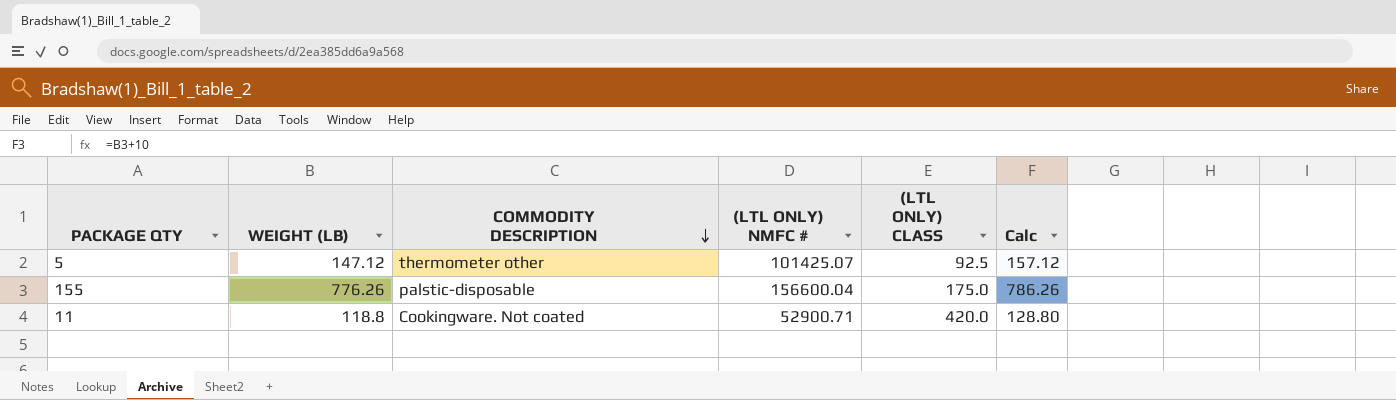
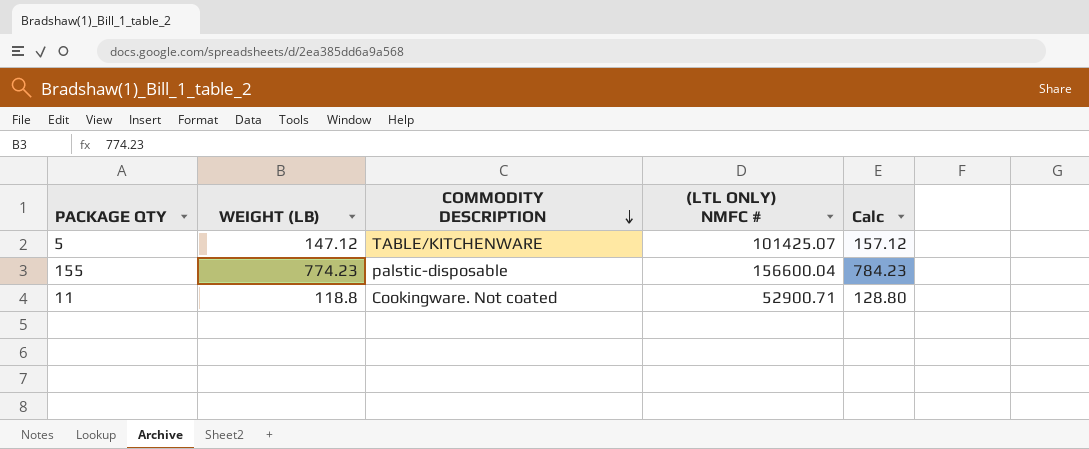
column (LTL ONLY) CLASS | position: 5 -> none
5 | COMMODITY DESCRIPTION: thermometer other -> TABLE/KITCHENWARE
155 | WEIGHT (LB): 776.26 -> 774.23
155 | Calc: 786.26 -> 784.23

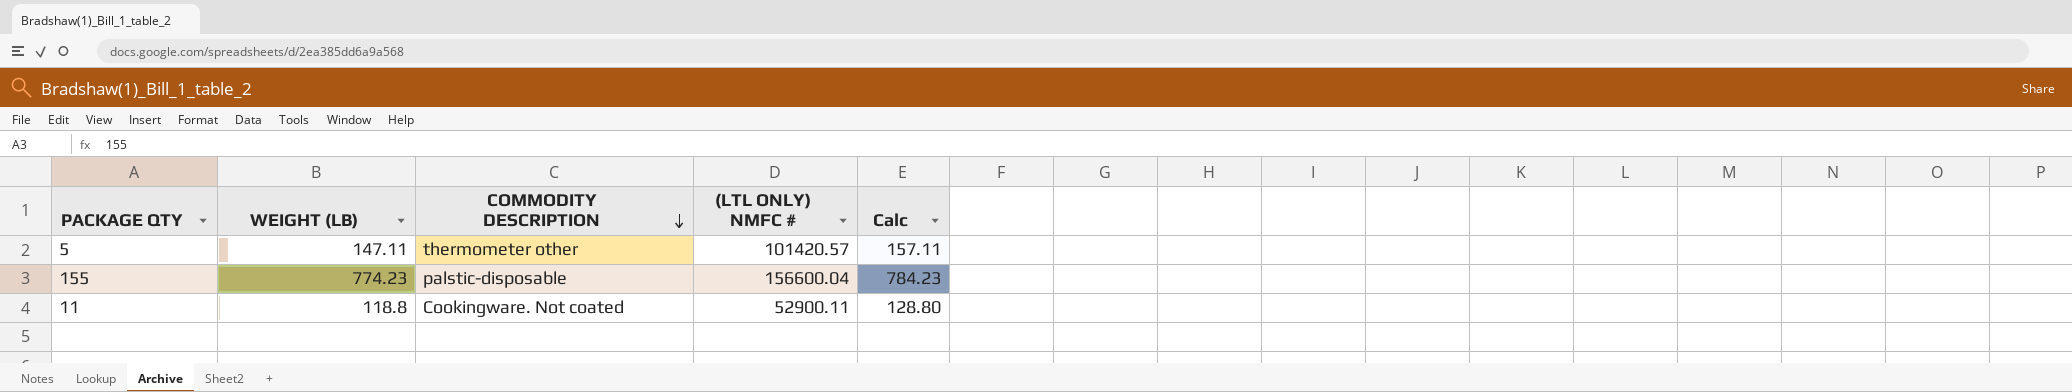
5 | WEIGHT (LB): 147.12 -> 147.11
5 | COMMODITY DESCRIPTION: TABLE/KITCHENWARE -> thermometer other
5 | (LTL ONLY) NMFC #: 101425.07 -> 101420.57
5 | Calc: 157.12 -> 157.11
11 | (LTL ONLY) NMFC #: 52900.71 -> 52900.11

